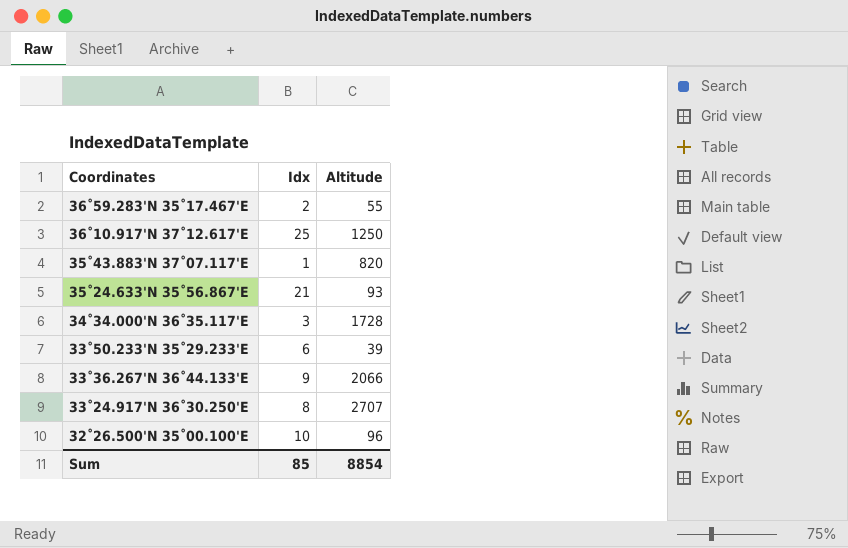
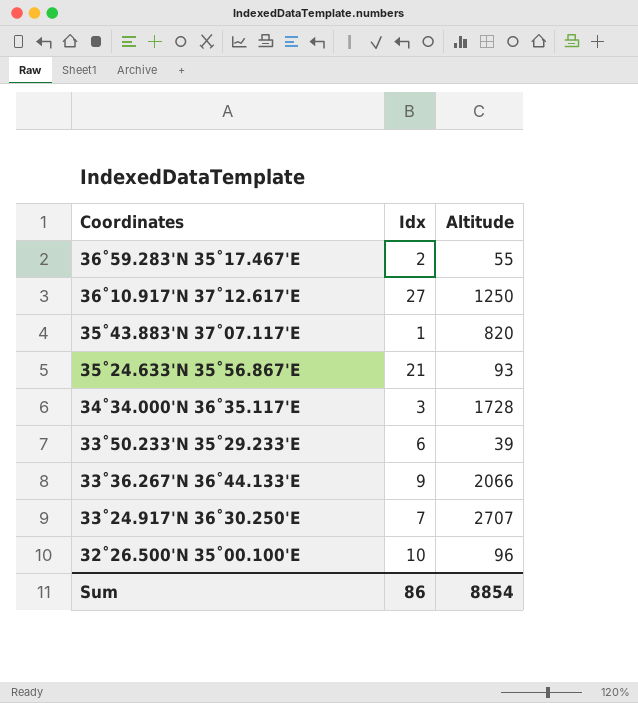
36˚10.917'N 37˚12.617'E | Idx: 25 -> 27
33˚24.917'N 36˚30.250'E | Idx: 8 -> 7
Sum | Idx: 85 -> 86

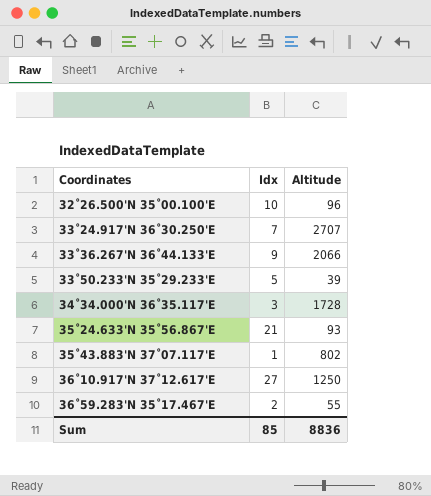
row order: Coordinates descending -> Coordinates ascending
33˚50.233'N 35˚29.233'E | Idx: 6 -> 5
35˚43.883'N 37˚07.117'E | Altitude: 820 -> 802
Sum | Idx: 86 -> 85
Sum | Altitude: 8854 -> 8836

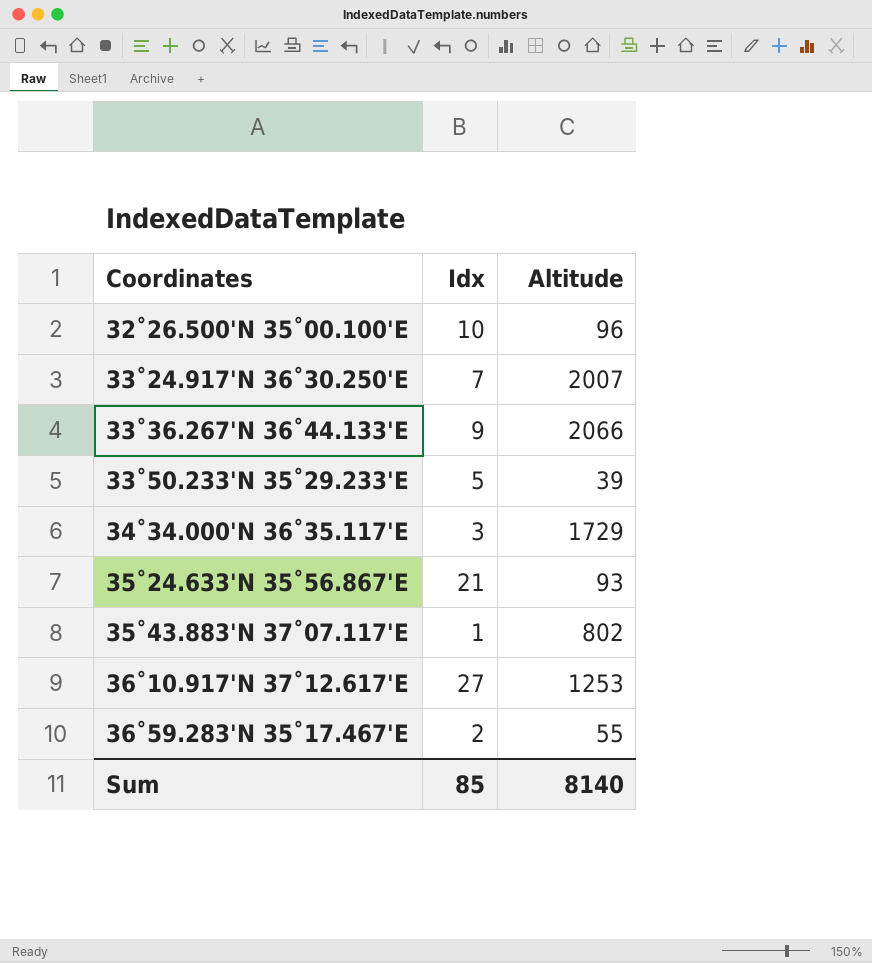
33˚24.917'N 36˚30.250'E | Altitude: 2707 -> 2007
34˚34.000'N 36˚35.117'E | Altitude: 1728 -> 1729
36˚10.917'N 37˚12.617'E | Altitude: 1250 -> 1253
Sum | Altitude: 8836 -> 8140

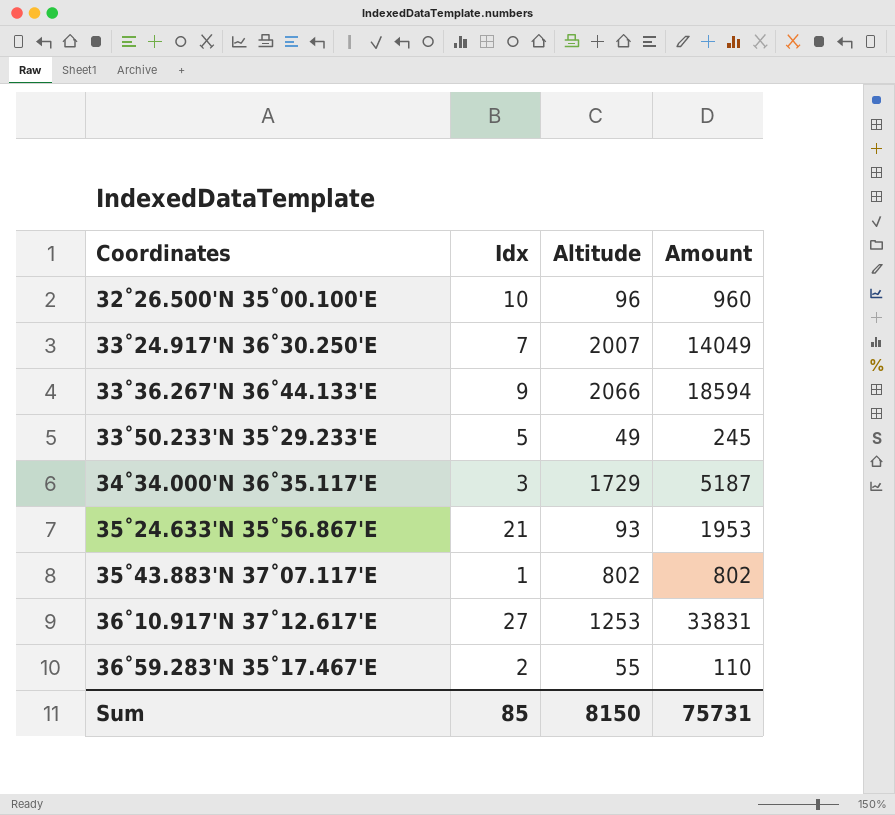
column Amount | formula: none -> [Idx] * [Altitude]
33˚50.233'N 35˚29.233'E | Altitude: 39 -> 49
Sum | Altitude: 8140 -> 8150

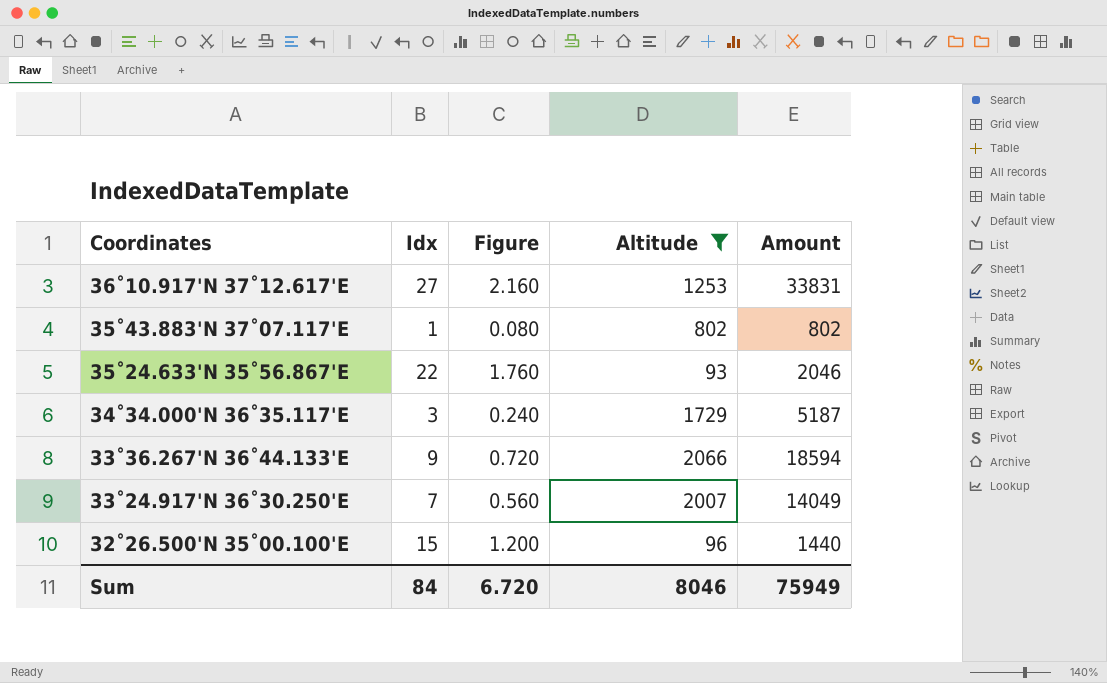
filter: none -> Altitude >= 93
row order: Coordinates ascending -> Coordinates descending
column Figure | formula: none -> [Idx] * 0.08
35˚24.633'N 35˚56.867'E | Idx: 21 -> 22
35˚24.633'N 35˚56.867'E | Amount: 1953 -> 2046
32˚26.500'N 35˚00.100'E | Idx: 10 -> 15
32˚26.500'N 35˚00.100'E | Amount: 960 -> 1440
Sum | Idx: 85 -> 84
Sum | Altitude: 8150 -> 8046
Sum | Amount: 75731 -> 75949

